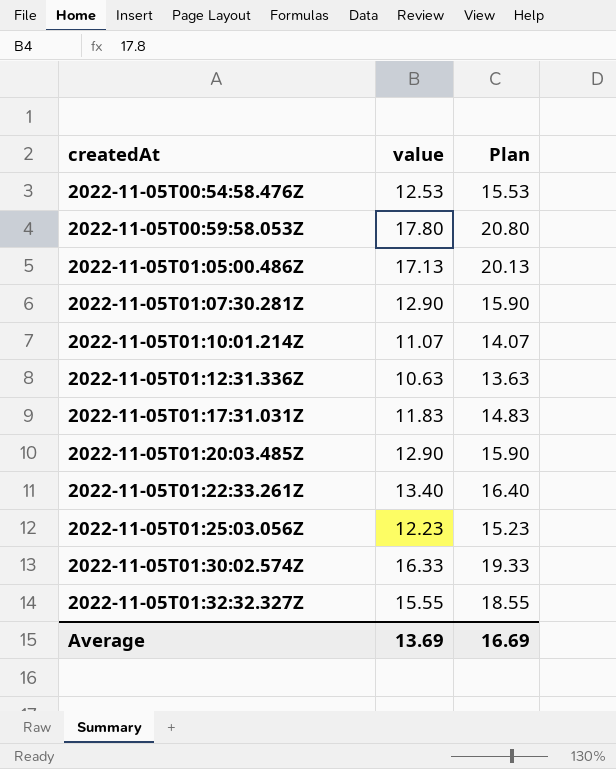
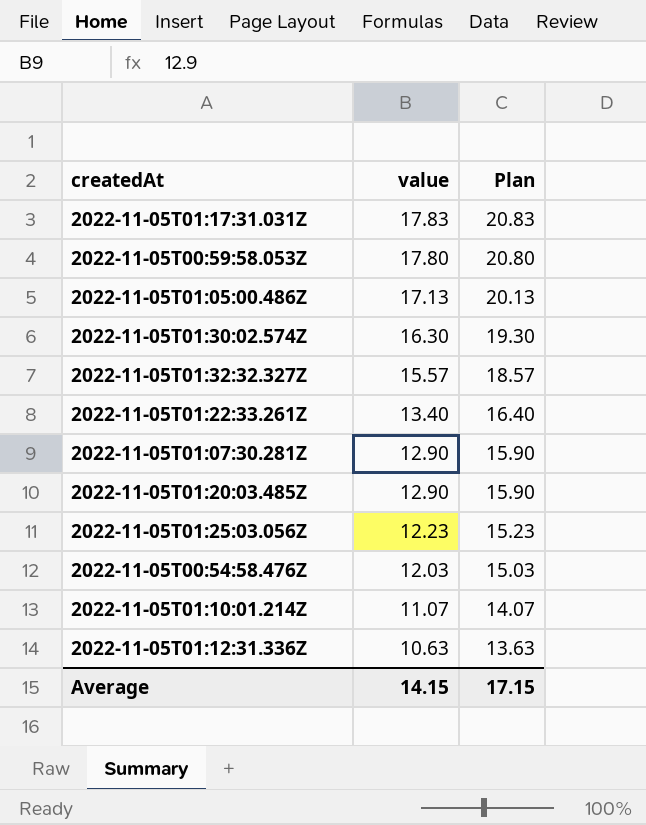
row order: createdAt ascending -> value descending
2022-11-05T01:17:31.031Z | value: 11.83 -> 17.83
2022-11-05T01:17:31.031Z | Plan: 14.83 -> 20.83
2022-11-05T01:30:02.574Z | value: 16.33 -> 16.30
2022-11-05T01:30:02.574Z | Plan: 19.33 -> 19.30
2022-11-05T01:32:32.327Z | value: 15.55 -> 15.57
2022-11-05T01:32:32.327Z | Plan: 18.55 -> 18.57
2022-11-05T00:54:58.476Z | value: 12.53 -> 12.03
2022-11-05T00:54:58.476Z | Plan: 15.53 -> 15.03
Average | value: 13.69 -> 14.15
Average | Plan: 16.69 -> 17.15

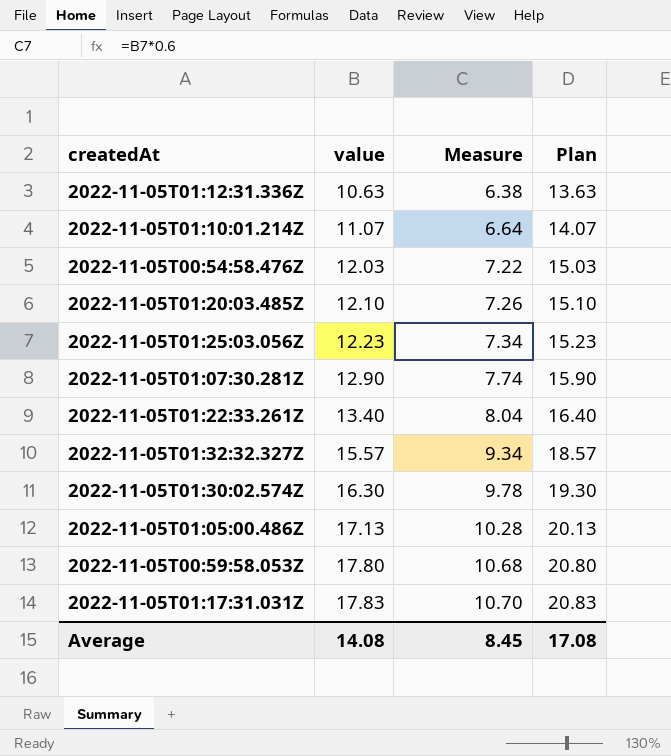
row order: value descending -> value ascending
column Measure | formula: none -> [value] * 0.6
2022-11-05T01:20:03.485Z | value: 12.90 -> 12.10
2022-11-05T01:20:03.485Z | Plan: 15.90 -> 15.10
Average | value: 14.15 -> 14.08
Average | Plan: 17.15 -> 17.08

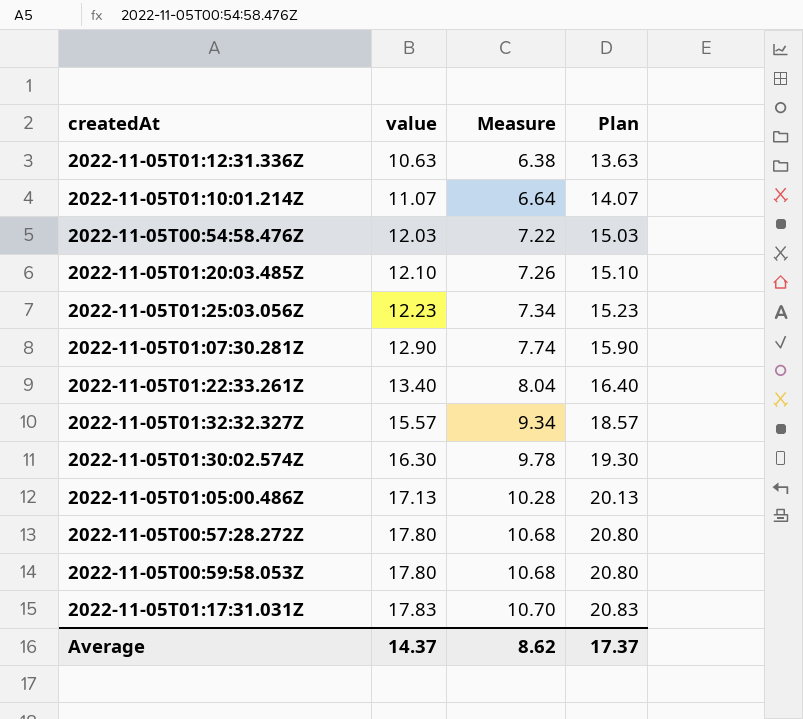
row 2022-11-05T00:57:28.272Z: none -> 17.80 | 10.68 | 20.80
Average | value: 14.08 -> 14.37
Average | Measure: 8.45 -> 8.62
Average | Plan: 17.08 -> 17.37

